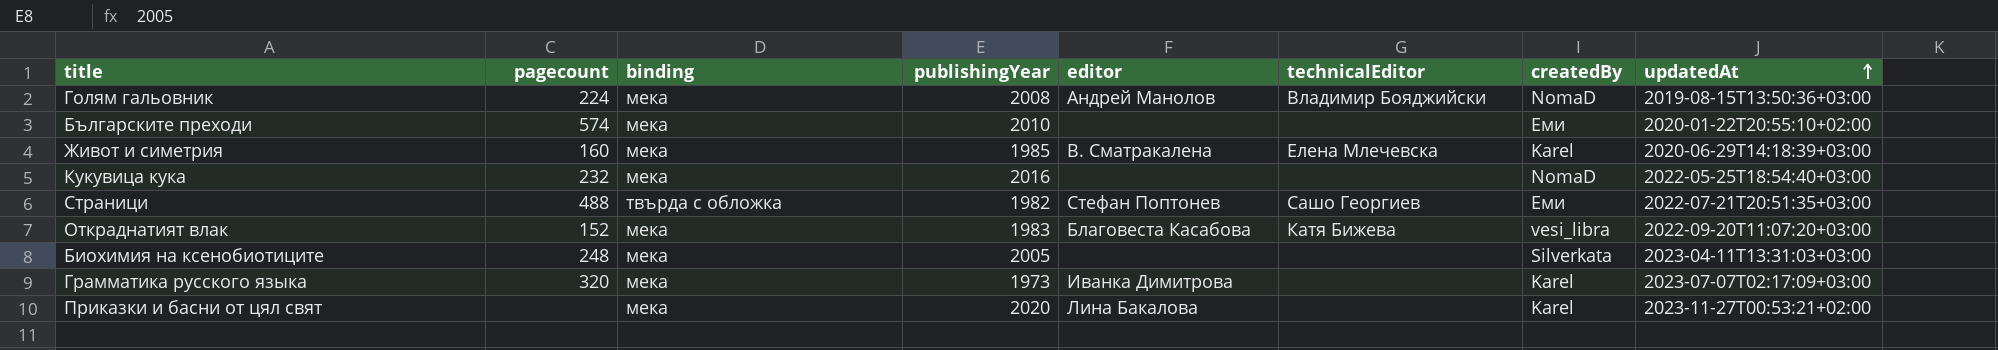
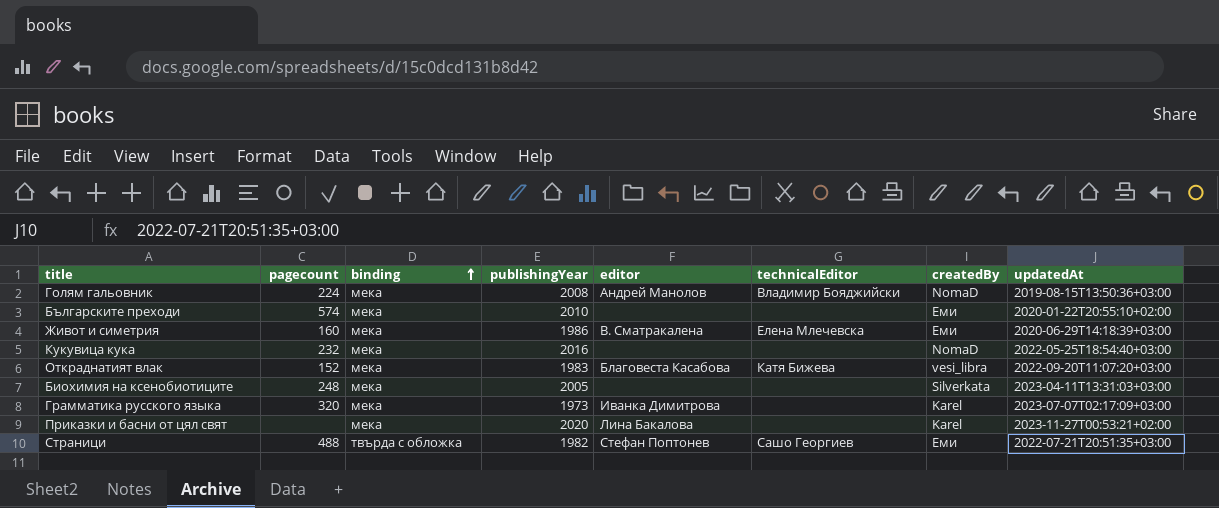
row order: updatedAt ascending -> binding ascending
Живот и симетрия | publishingYear: 1985 -> 1986
Живот и симетрия | createdBy: Karel -> Еми

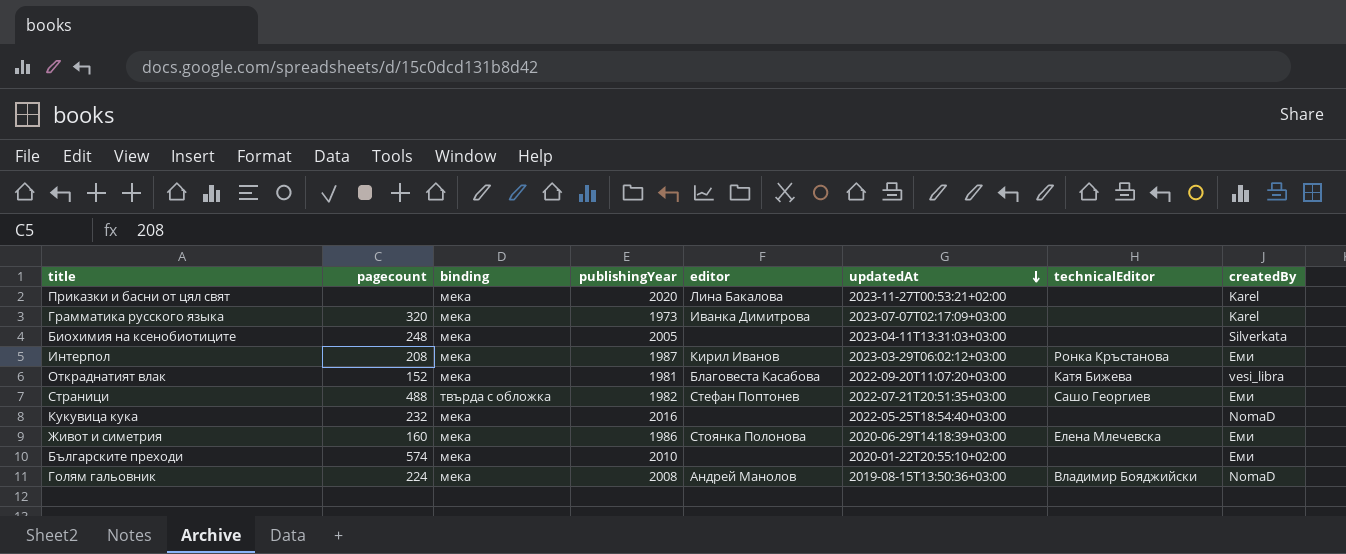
row order: binding ascending -> updatedAt descending
column updatedAt | position: 8 -> 6
row Интерпол: none -> 208 | мека | 1987 | Кирил Иванов | 2023-03-29T06:02:12+03:00 | Ронка Кръстанова | Еми
Откраднатият влак | publishingYear: 1983 -> 1981
Живот и симетрия | editor: В. Сматракалена -> Стоянка Полонова

